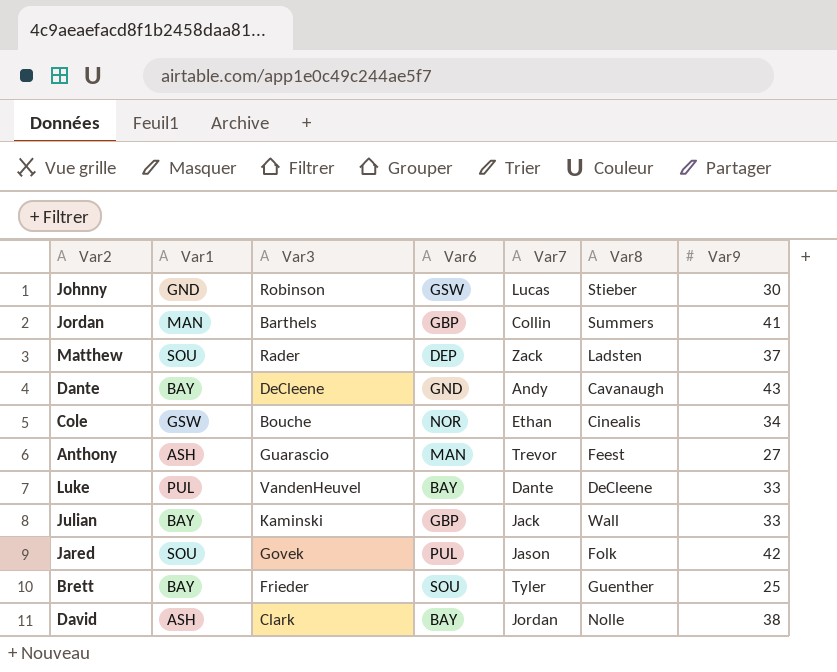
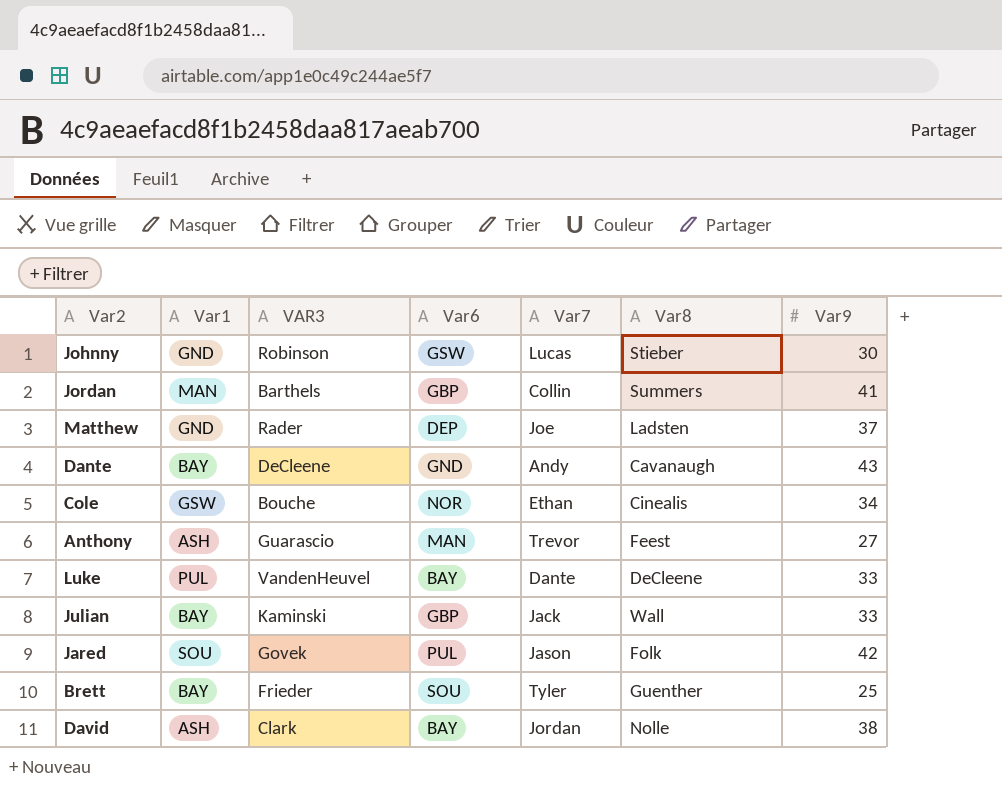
column name: Var3 -> VAR3
Matthew | Var1: SOU -> GND
Matthew | Var7: Zack -> Joe

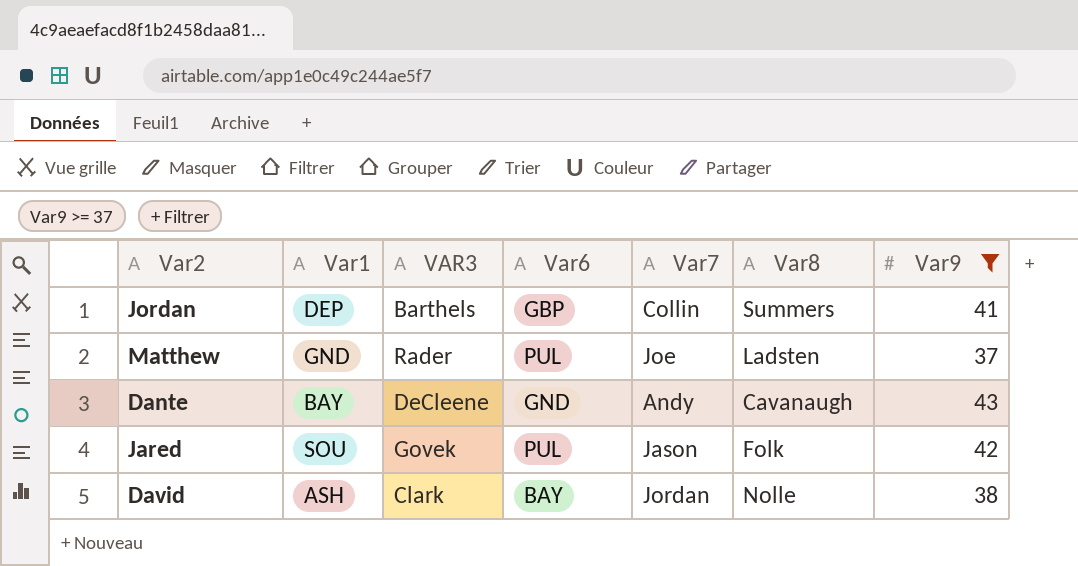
filter: none -> Var9 >= 37
Jordan | Var1: MAN -> DEP
Matthew | Var6: DEP -> PUL

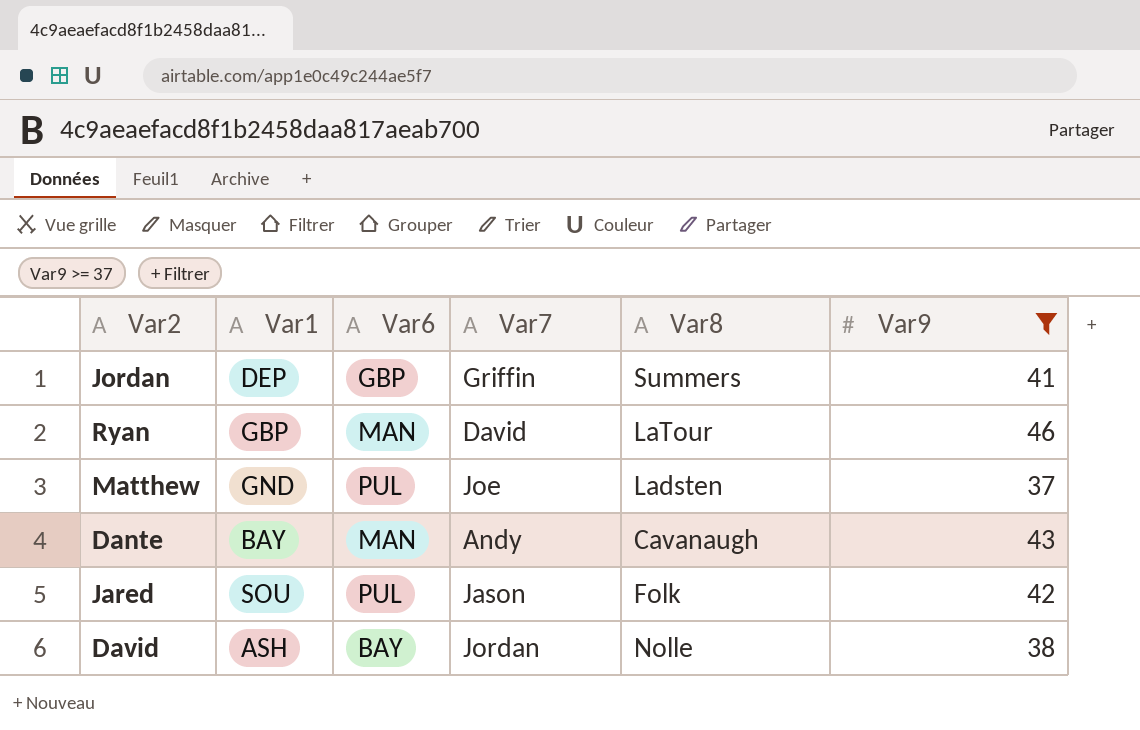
column VAR3 | position: 3 -> none
Jordan | Var7: Collin -> Griffin
row Ryan: none -> GBP | MAN | David | LaTour | 46
Dante | Var6: GND -> MAN

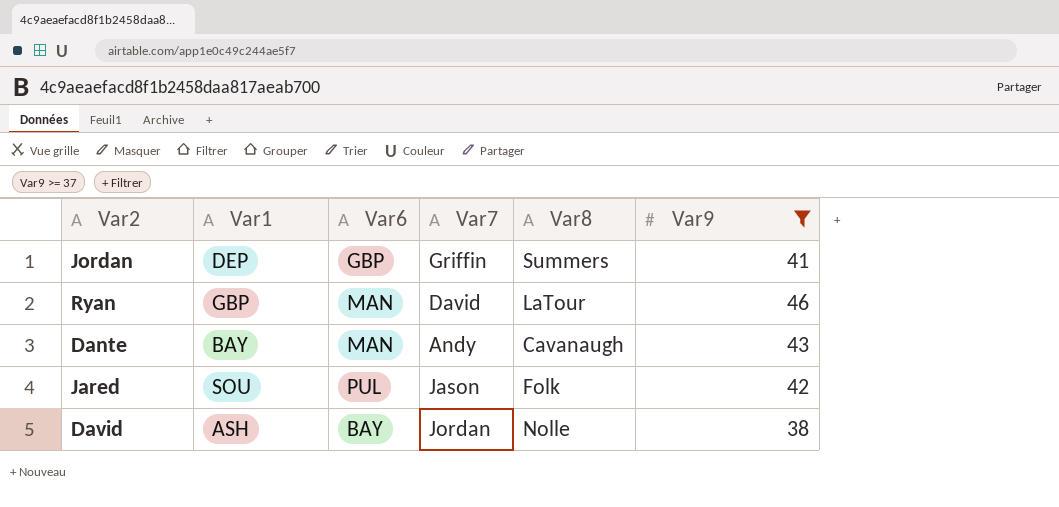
row Matthew: GND | PUL | Joe | Ladsten | 37 -> none

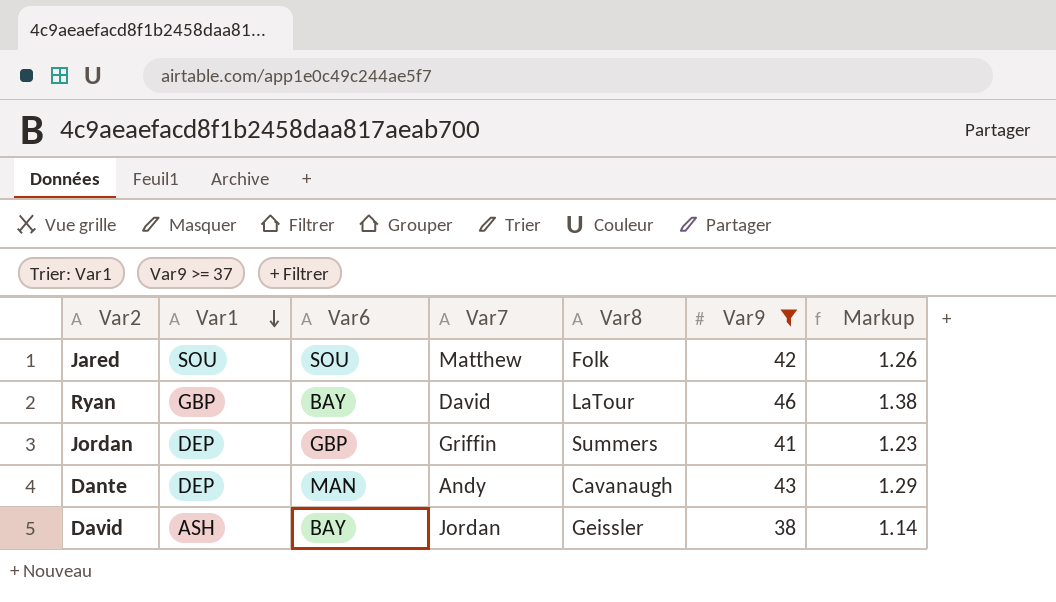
row order: none -> Var1 descending
column Markup | formula: none -> [Var9] * 0.03
Jared | Var6: PUL -> SOU
Jared | Var7: Jason -> Matthew
Ryan | Var6: MAN -> BAY
Dante | Var1: BAY -> DEP
David | Var8: Nolle -> Geissler

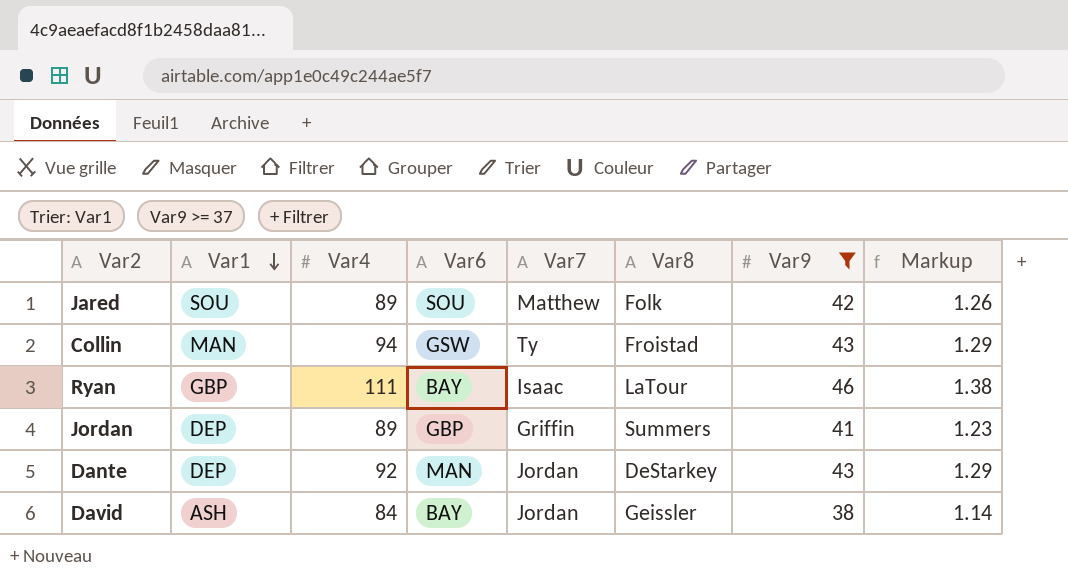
column Var4 | position: none -> 3
row Collin: none -> MAN | 94 | GSW | Ty | Froistad | 43 | 1.29
Ryan | Var7: David -> Isaac
Dante | Var7: Andy -> Jordan
Dante | Var8: Cavanaugh -> DeStarkey

